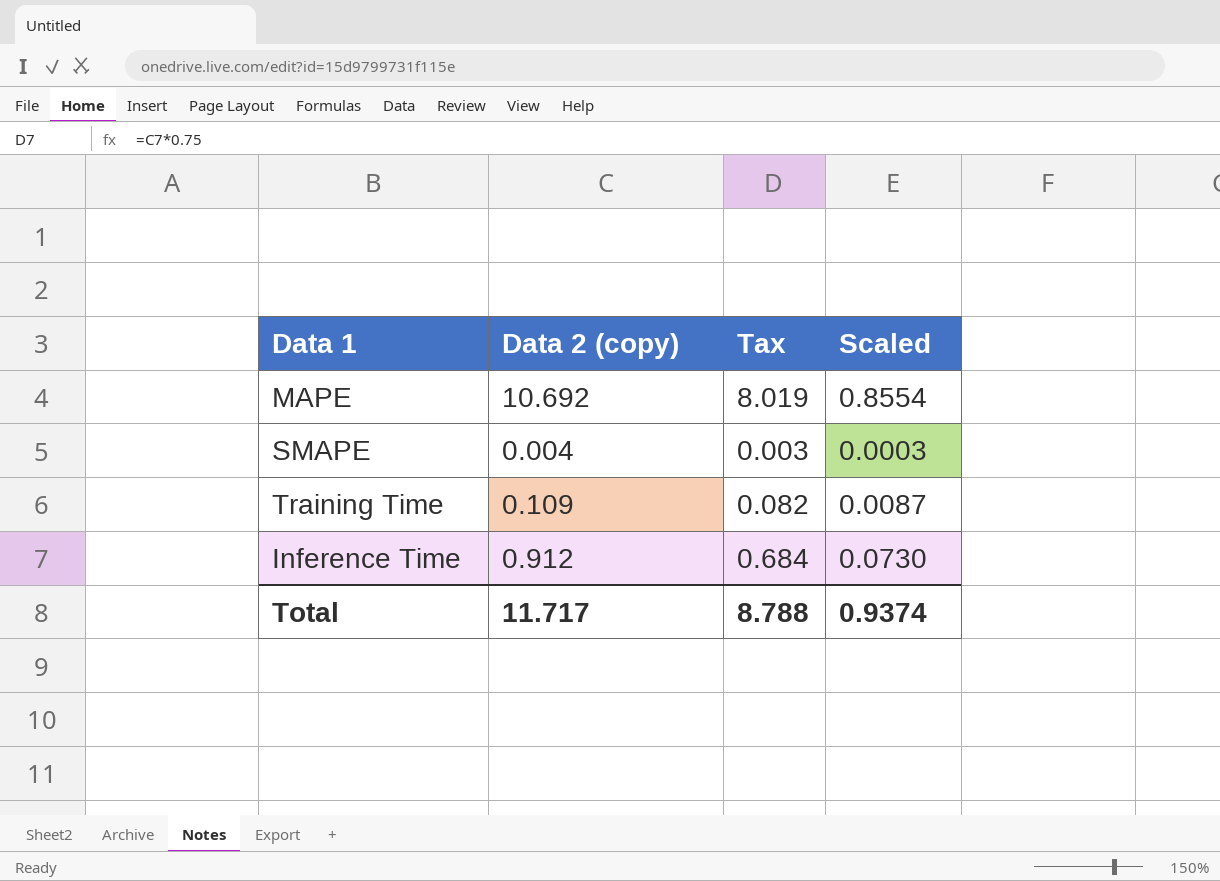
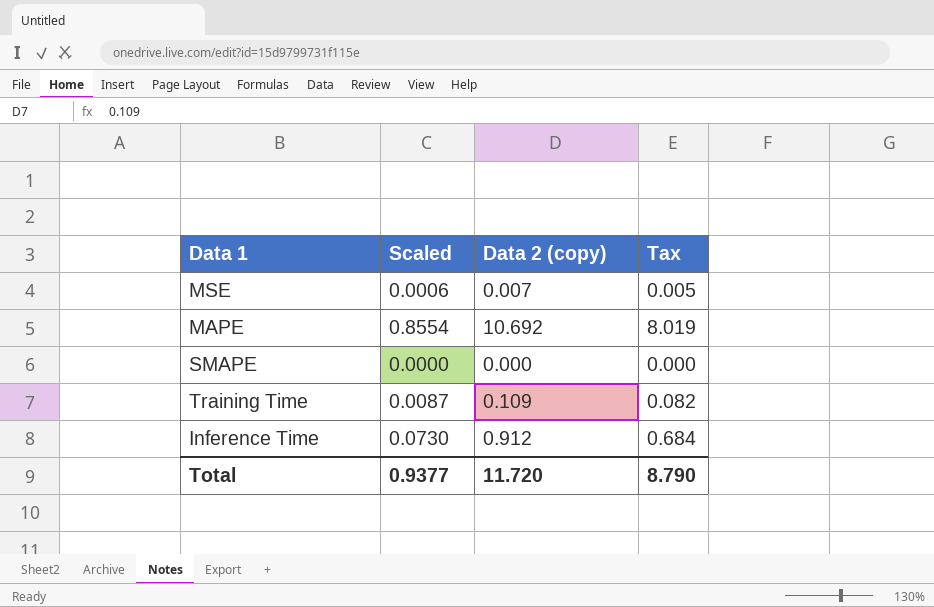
column Scaled | position: 4 -> 2
row MSE: none -> 0.0006 | 0.007 | 0.005
SMAPE | Scaled: 0.0003 -> 0.0000
SMAPE | Data 2 (copy): 0.004 -> 0.000
SMAPE | Tax: 0.003 -> 0.000
Total | Scaled: 0.9374 -> 0.9377
Total | Data 2 (copy): 11.717 -> 11.720
Total | Tax: 8.788 -> 8.790

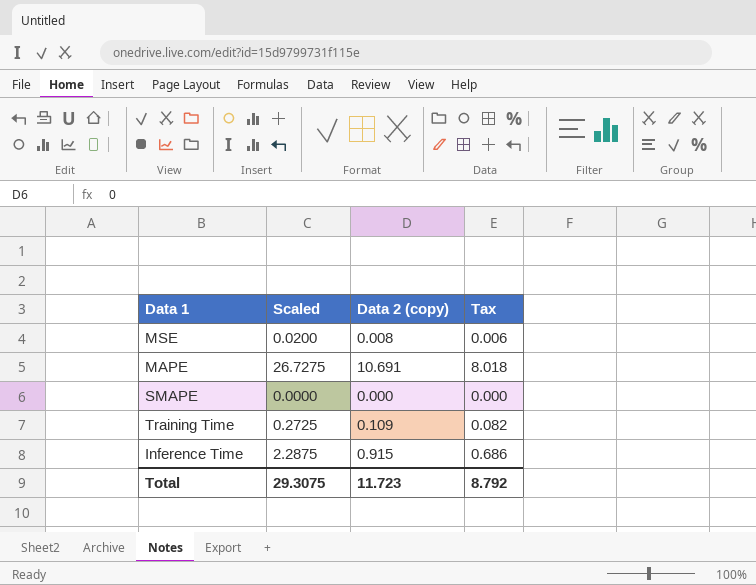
column Scaled | formula: [Data 2 (copy)] * 0.08 -> [Data 2 (copy)] * 2.5
MSE | Data 2 (copy): 0.007 -> 0.008
MSE | Tax: 0.005 -> 0.006
MAPE | Data 2 (copy): 10.692 -> 10.691
MAPE | Tax: 8.019 -> 8.018
Inference Time | Data 2 (copy): 0.912 -> 0.915
Inference Time | Tax: 0.684 -> 0.686
Total | Scaled: 0.9377 -> 29.3075
Total | Data 2 (copy): 11.720 -> 11.723
Total | Tax: 8.790 -> 8.792

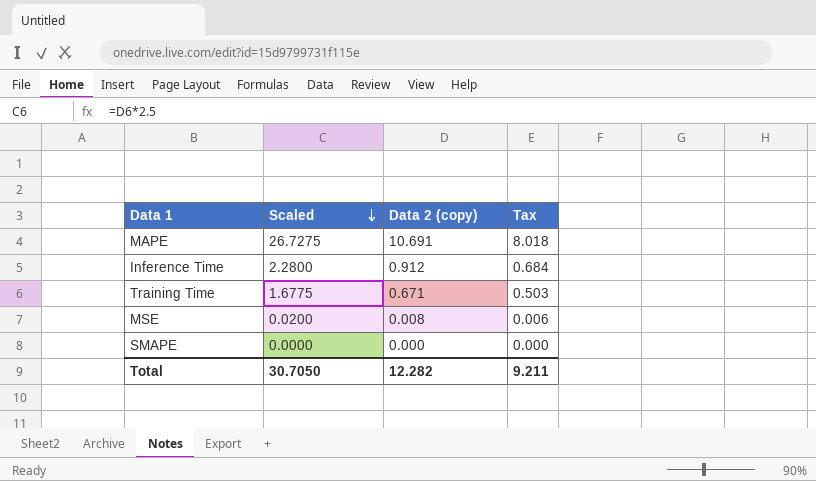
row order: none -> Scaled descending
Inference Time | Scaled: 2.2875 -> 2.2800
Inference Time | Data 2 (copy): 0.915 -> 0.912
Inference Time | Tax: 0.686 -> 0.684
Training Time | Scaled: 0.2725 -> 1.6775
Training Time | Data 2 (copy): 0.109 -> 0.671
Training Time | Tax: 0.082 -> 0.503
Total | Scaled: 29.3075 -> 30.7050
Total | Data 2 (copy): 11.723 -> 12.282
Total | Tax: 8.792 -> 9.211

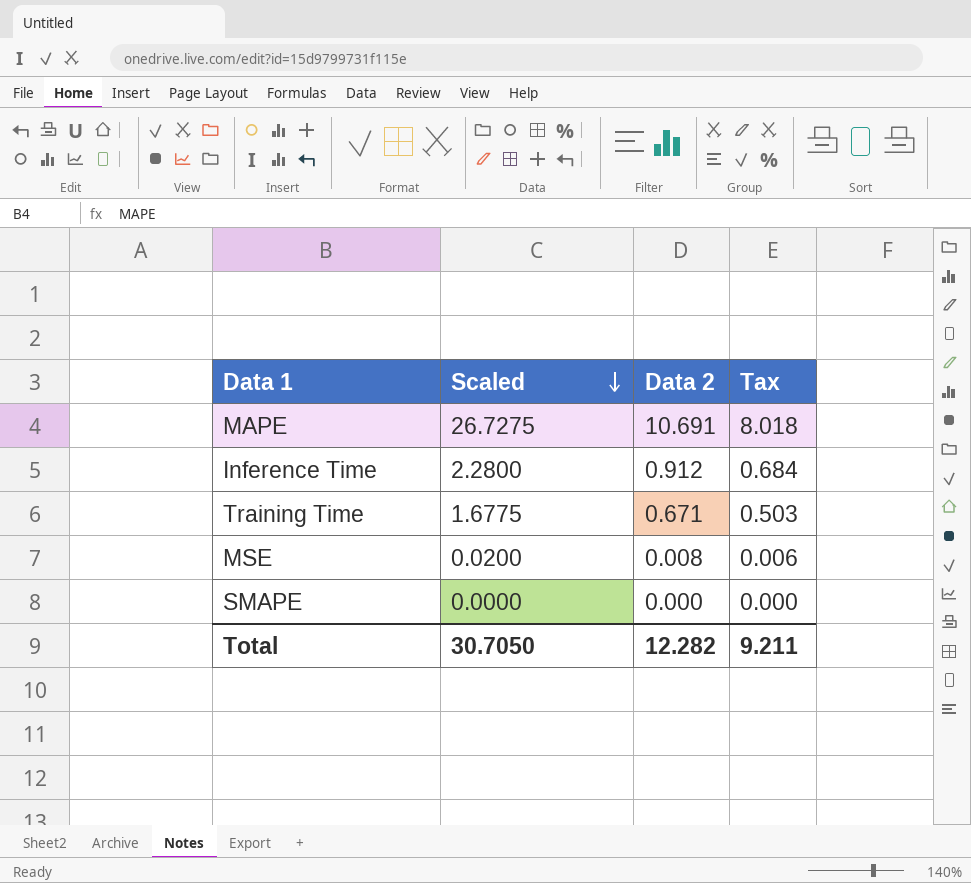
column name: Data 2 (copy) -> Data 2

